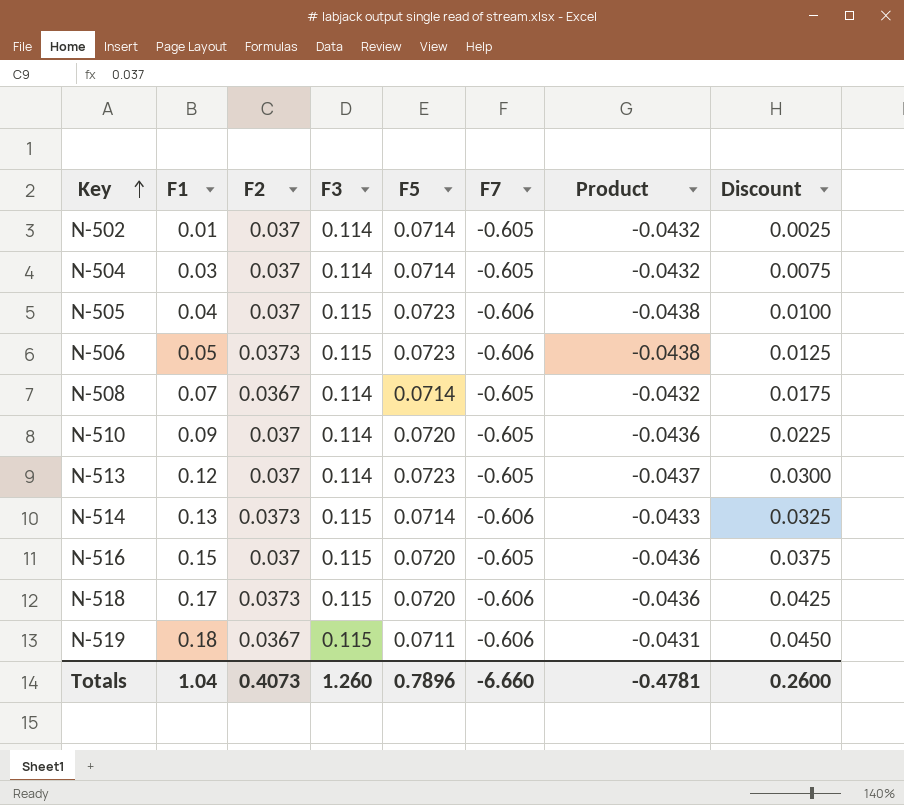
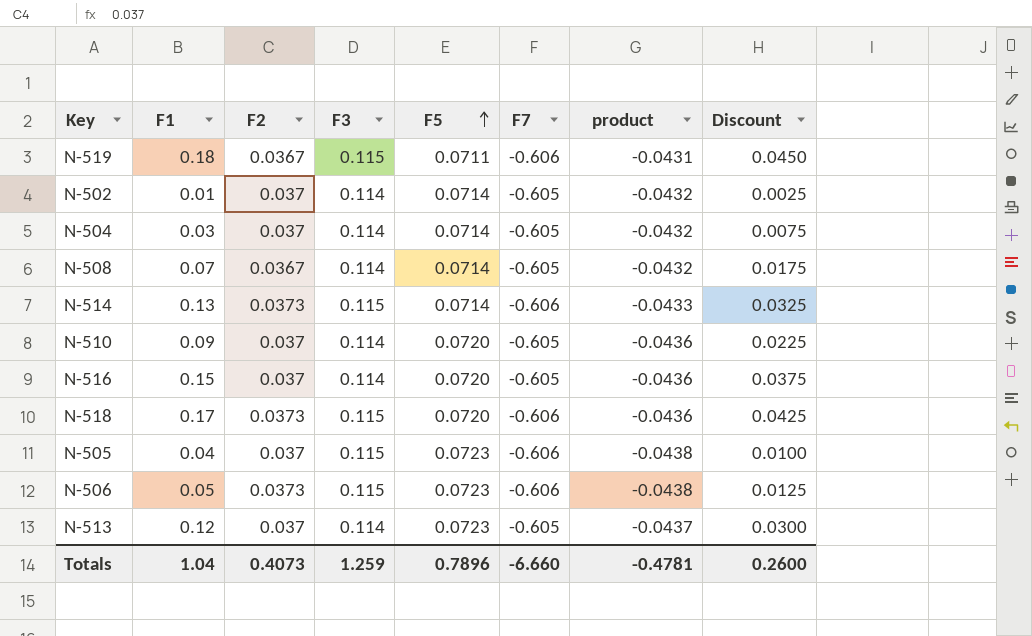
row order: Key ascending -> F5 ascending
column name: Product -> product
N-516 | F3: 0.115 -> 0.114
Totals | F3: 1.260 -> 1.259

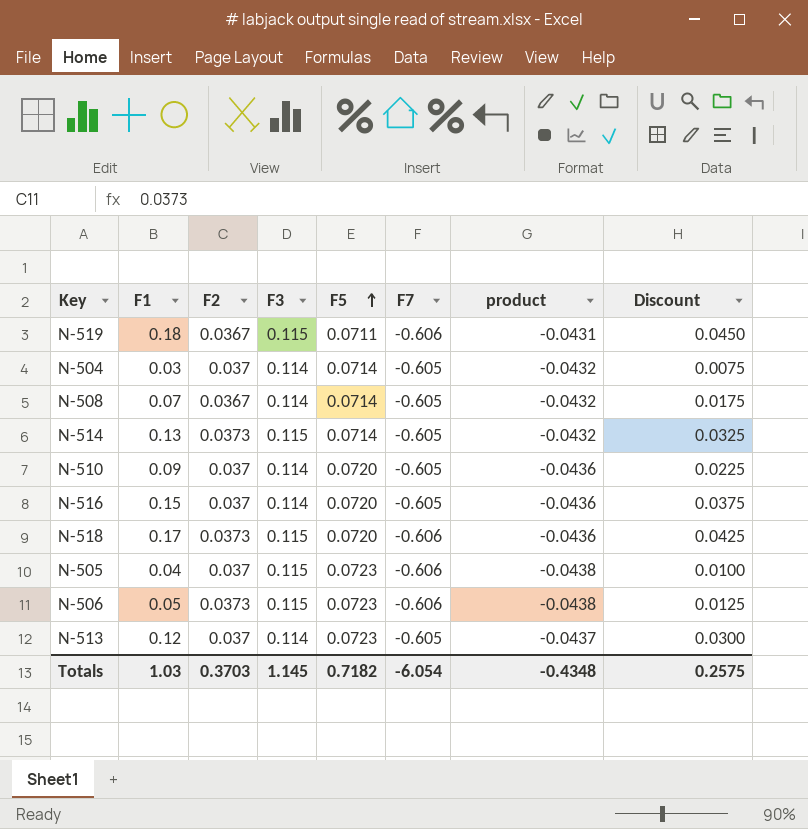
row N-502: 0.01 | 0.037 | 0.114 | 0.0714 | -0.605 | -0.0432 | 0.0025 -> none
N-514 | F7: -0.606 -> -0.605
N-514 | product: -0.0433 -> -0.0432
Totals | F1: 1.04 -> 1.03
Totals | F2: 0.4073 -> 0.3703
Totals | F3: 1.259 -> 1.145
Totals | F5: 0.7896 -> 0.7182
Totals | F7: -6.660 -> -6.054
Totals | product: -0.4781 -> -0.4348
Totals | Discount: 0.2600 -> 0.2575

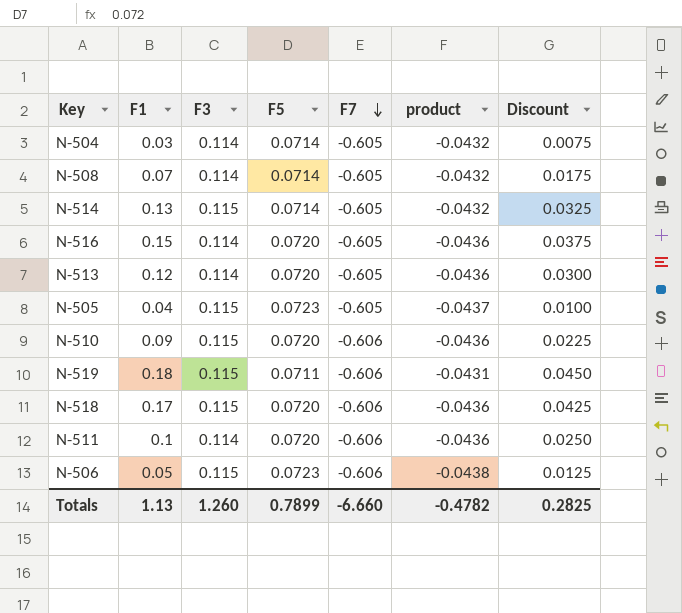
row order: F5 ascending -> F7 descending
column F2 | position: 3 -> none
N-513 | F5: 0.0723 -> 0.0720
N-513 | product: -0.0437 -> -0.0436
N-505 | F7: -0.606 -> -0.605
N-505 | product: -0.0438 -> -0.0437
N-510 | F3: 0.114 -> 0.115
N-510 | F7: -0.605 -> -0.606
row N-511: none -> 0.1 | 0.114 | 0.0720 | -0.606 | -0.0436 | 0.0250
Totals | F1: 1.03 -> 1.13
Totals | F3: 1.145 -> 1.260
Totals | F5: 0.7182 -> 0.7899
Totals | F7: -6.054 -> -6.660
Totals | product: -0.4348 -> -0.4782
Totals | Discount: 0.2575 -> 0.2825

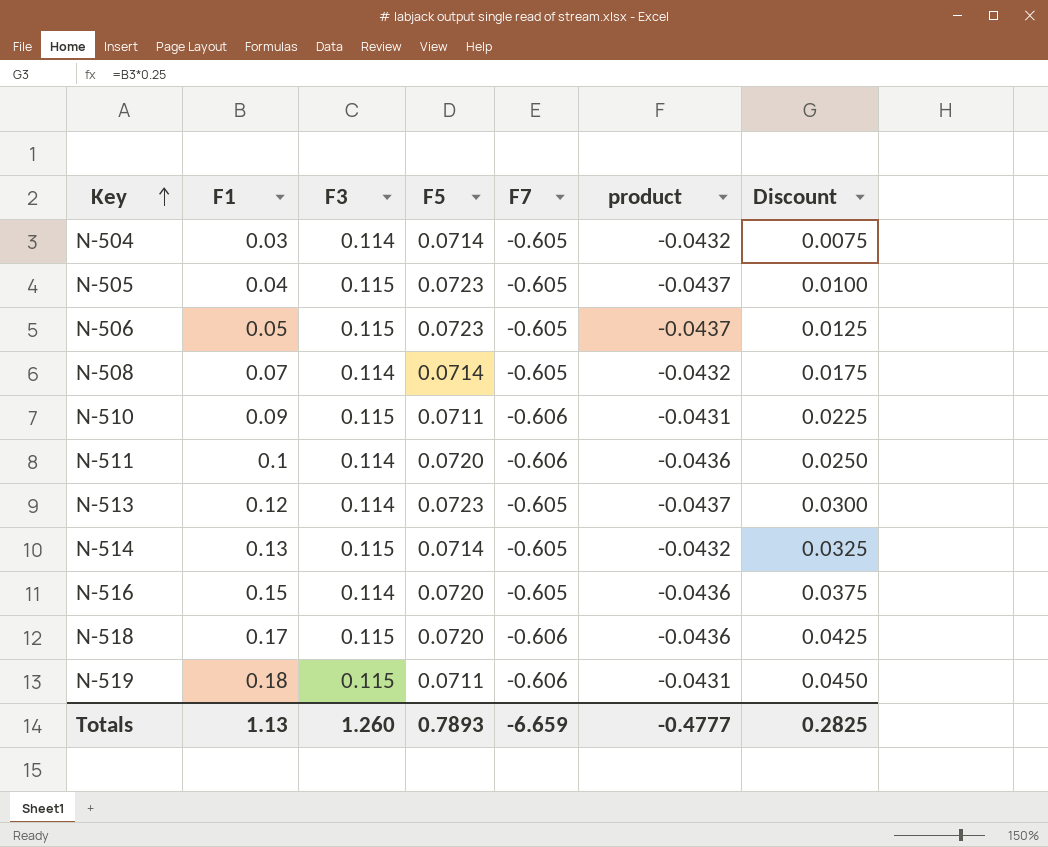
row order: F7 descending -> Key ascending
N-506 | F7: -0.606 -> -0.605
N-506 | product: -0.0438 -> -0.0437
N-510 | F5: 0.0720 -> 0.0711
N-510 | product: -0.0436 -> -0.0431
N-513 | F5: 0.0720 -> 0.0723
N-513 | product: -0.0436 -> -0.0437
Totals | F5: 0.7899 -> 0.7893
Totals | F7: -6.660 -> -6.659
Totals | product: -0.4782 -> -0.4777

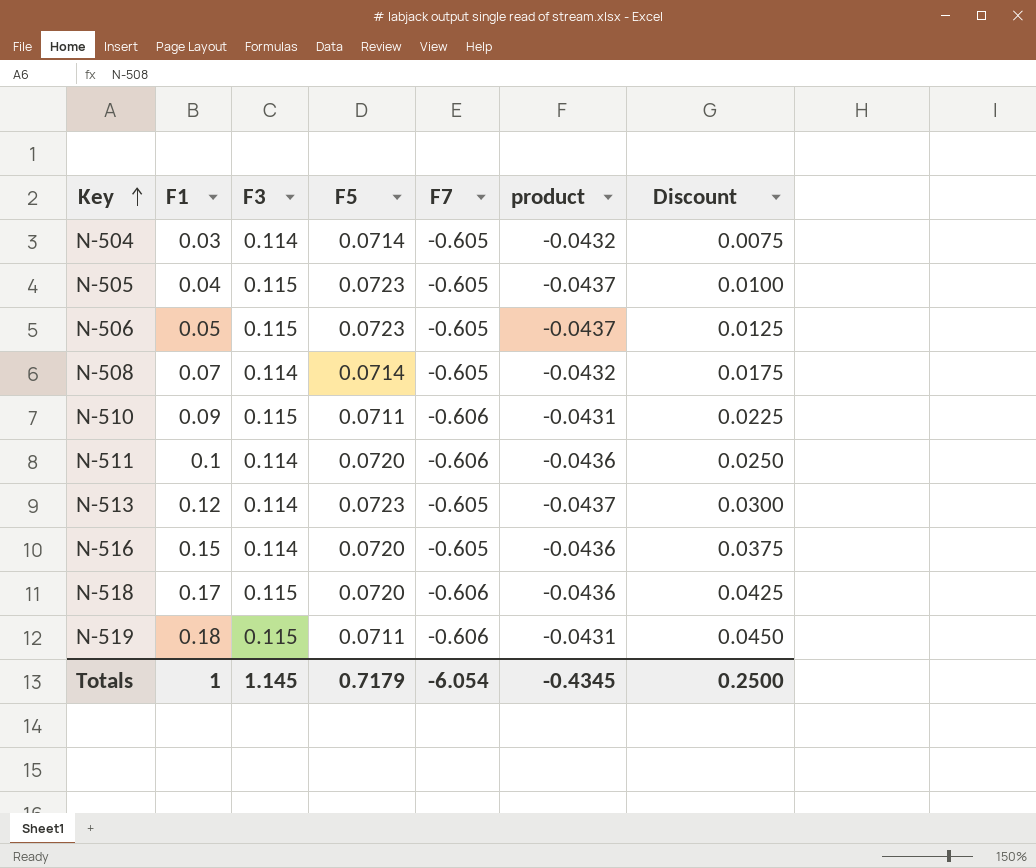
row N-514: 0.13 | 0.115 | 0.0714 | -0.605 | -0.0432 | 0.0325 -> none
Totals | F1: 1.13 -> 1
Totals | F3: 1.260 -> 1.145
Totals | F5: 0.7893 -> 0.7179
Totals | F7: -6.659 -> -6.054
Totals | product: -0.4777 -> -0.4345
Totals | Discount: 0.2825 -> 0.2500

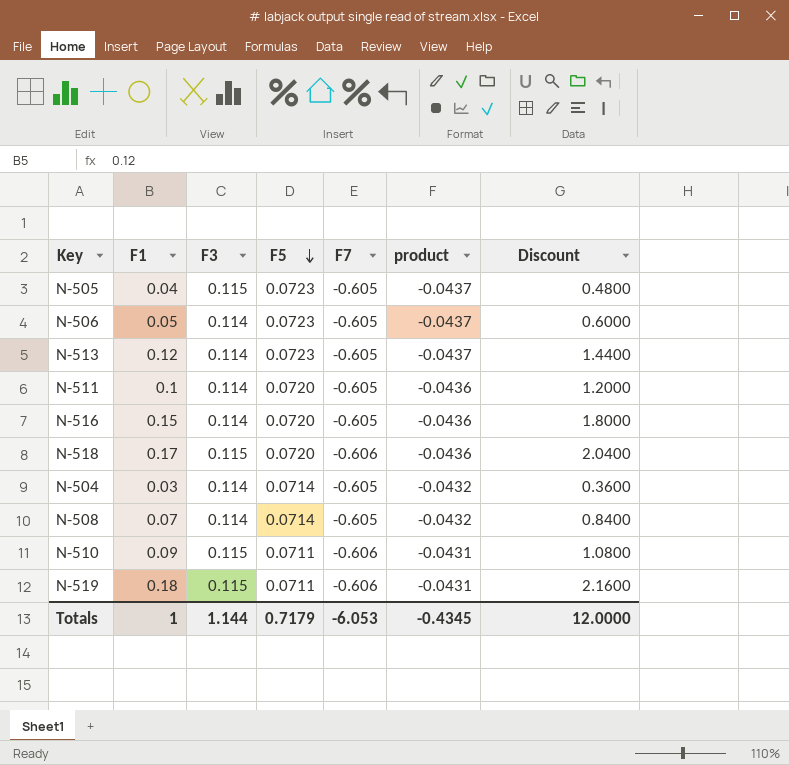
row order: Key ascending -> F5 descending
column Discount | formula: [F1] * 0.25 -> [F1] * 12
N-506 | F3: 0.115 -> 0.114
N-511 | F7: -0.606 -> -0.605
Totals | F3: 1.145 -> 1.144
Totals | F7: -6.054 -> -6.053
Totals | Discount: 0.2500 -> 12.0000

